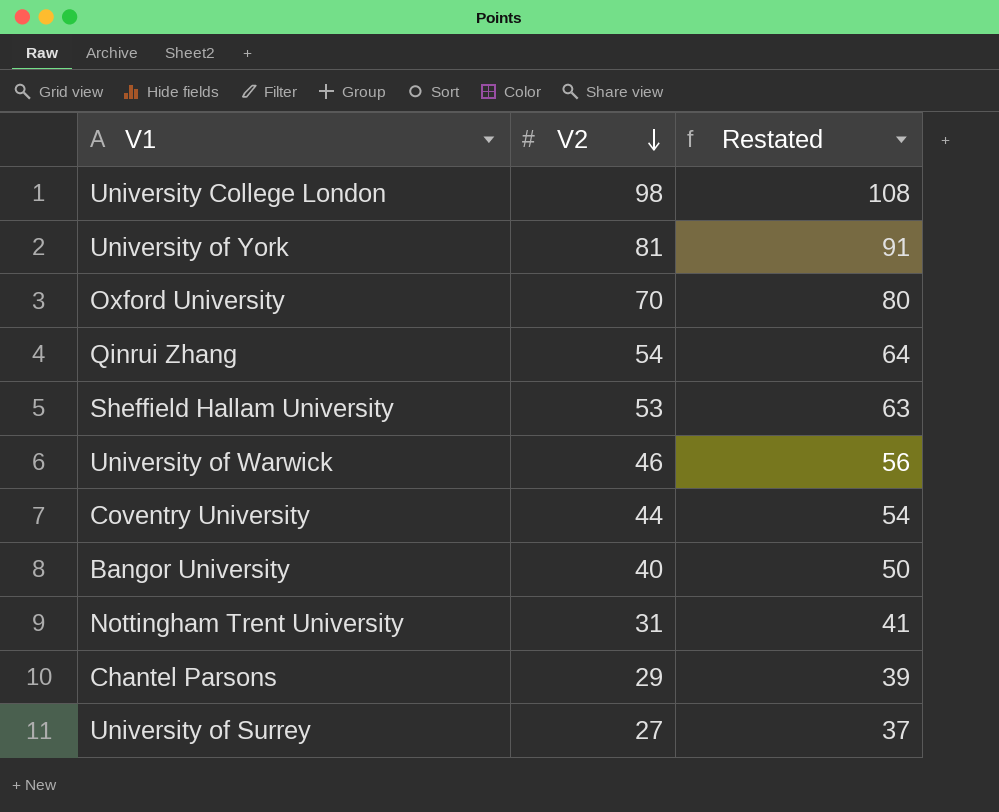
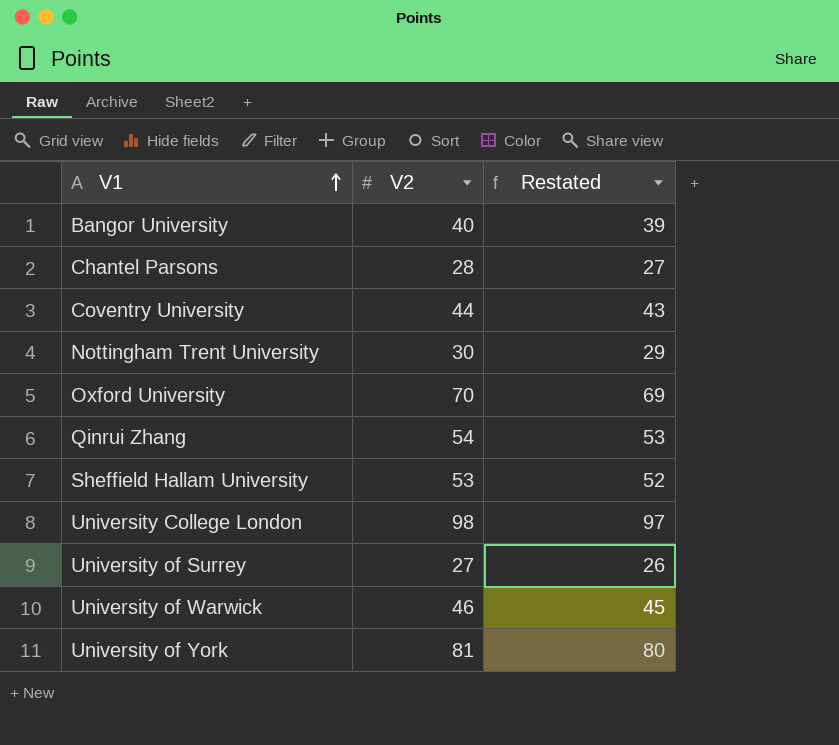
row order: V2 descending -> V1 ascending
column Restated | formula: [V2] + 10 -> [V2] - 1
Chantel Parsons | V2: 29 -> 28
Nottingham Trent University | V2: 31 -> 30

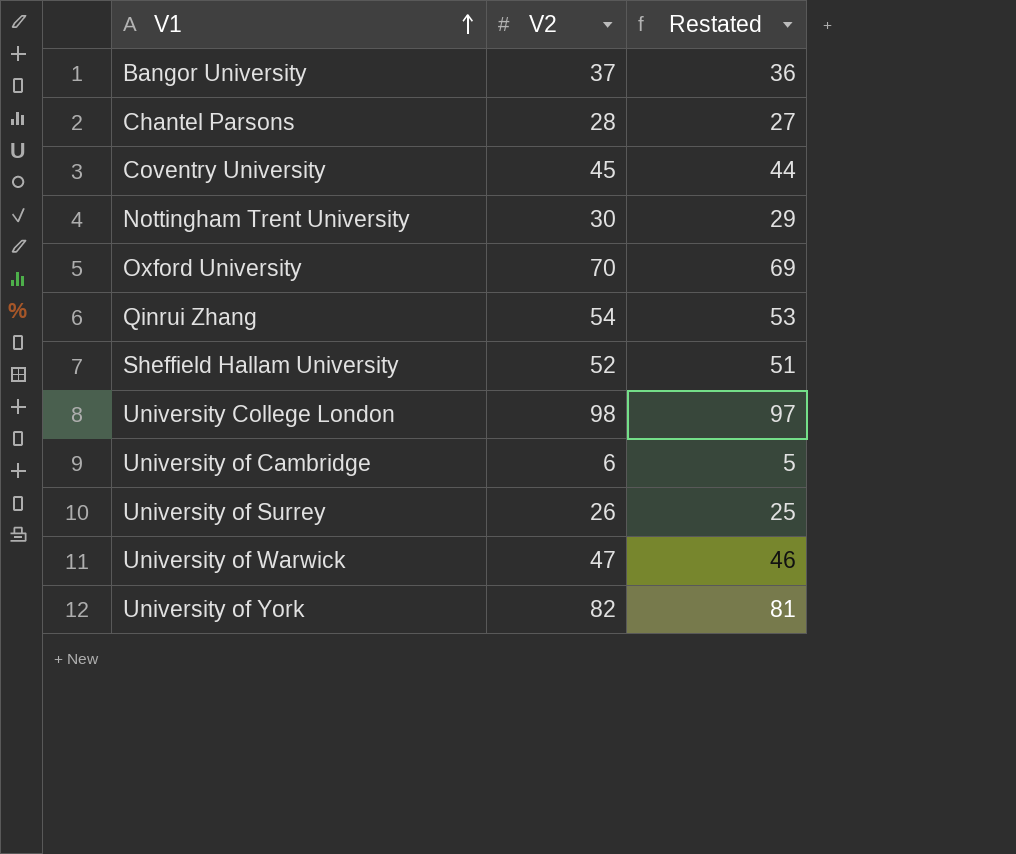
Bangor University | V2: 40 -> 37
Bangor University | Restated: 39 -> 36
Coventry University | V2: 44 -> 45
Coventry University | Restated: 43 -> 44
Sheffield Hallam University | V2: 53 -> 52
Sheffield Hallam University | Restated: 52 -> 51
row University of Cambridge: none -> 6 | 5
University of Surrey | V2: 27 -> 26
University of Surrey | Restated: 26 -> 25
University of Warwick | V2: 46 -> 47
University of Warwick | Restated: 45 -> 46
University of York | V2: 81 -> 82
University of York | Restated: 80 -> 81

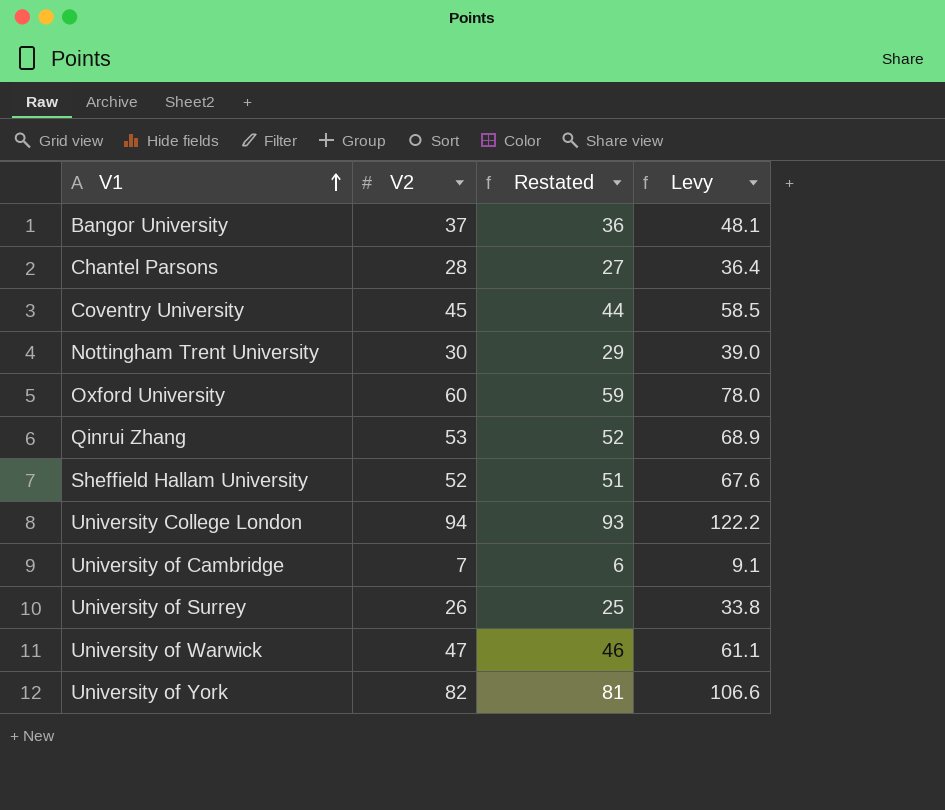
column Levy | formula: none -> [V2] * 1.3
Oxford University | V2: 70 -> 60
Oxford University | Restated: 69 -> 59
Qinrui Zhang | V2: 54 -> 53
Qinrui Zhang | Restated: 53 -> 52
University College London | V2: 98 -> 94
University College London | Restated: 97 -> 93
University of Cambridge | V2: 6 -> 7
University of Cambridge | Restated: 5 -> 6

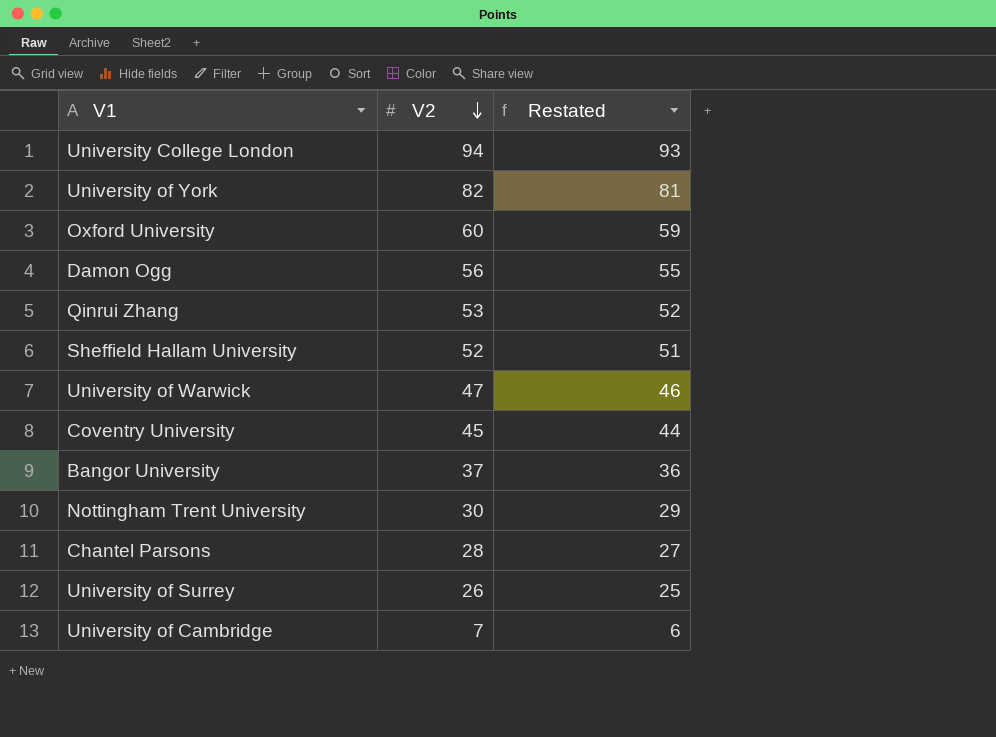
row order: V1 ascending -> V2 descending
column Levy | formula: [V2] * 1.3 -> none
row Damon Ogg: none -> 56 | 55

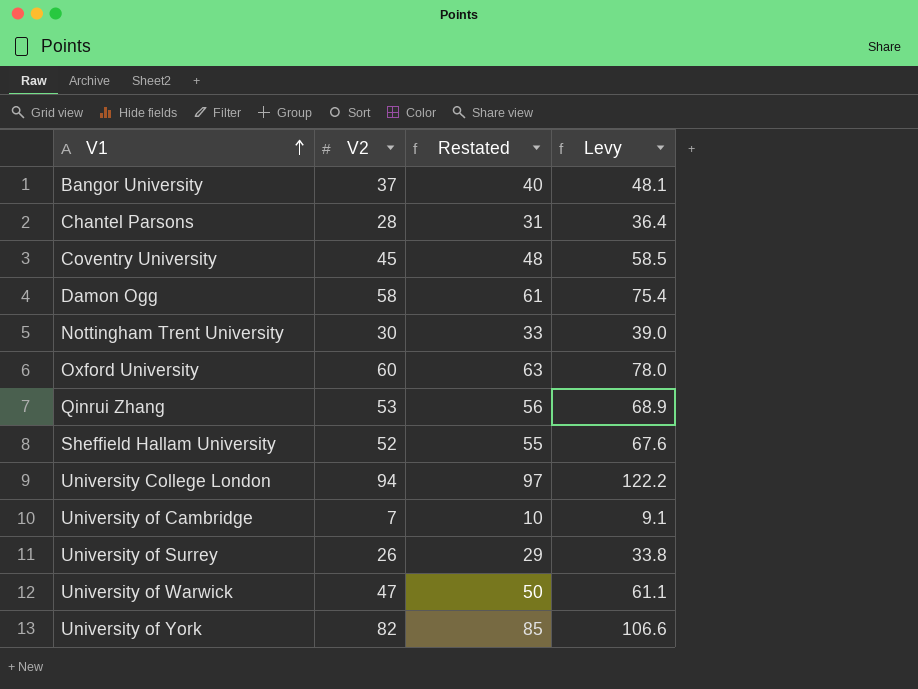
row order: V2 descending -> V1 ascending
column Restated | formula: [V2] - 1 -> [V2] + 3
column Levy | formula: none -> [V2] * 1.3
Damon Ogg | V2: 56 -> 58

